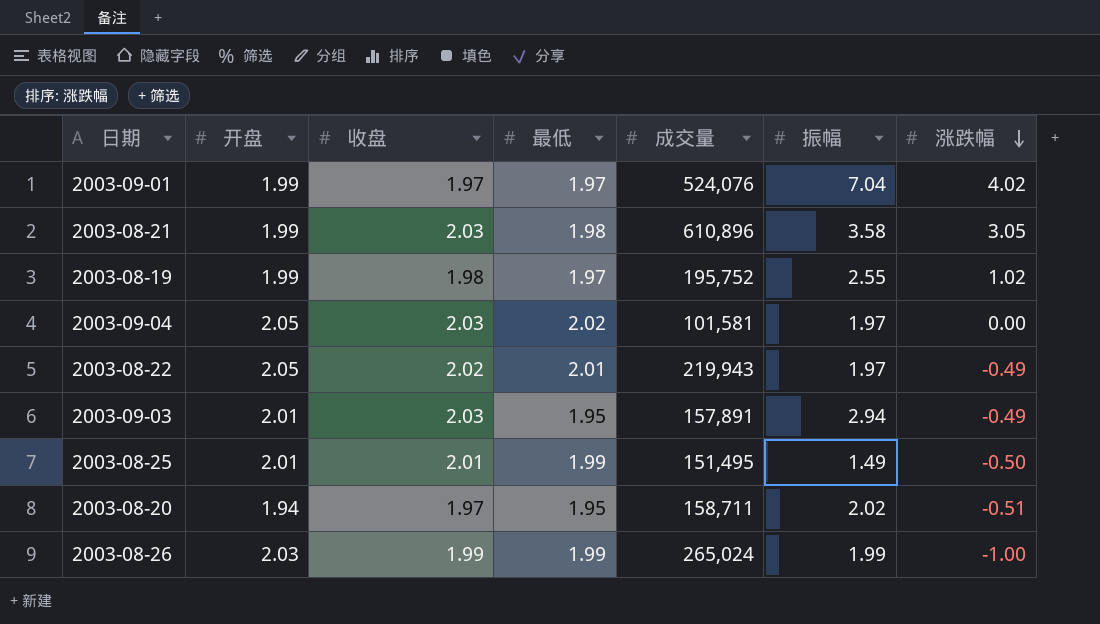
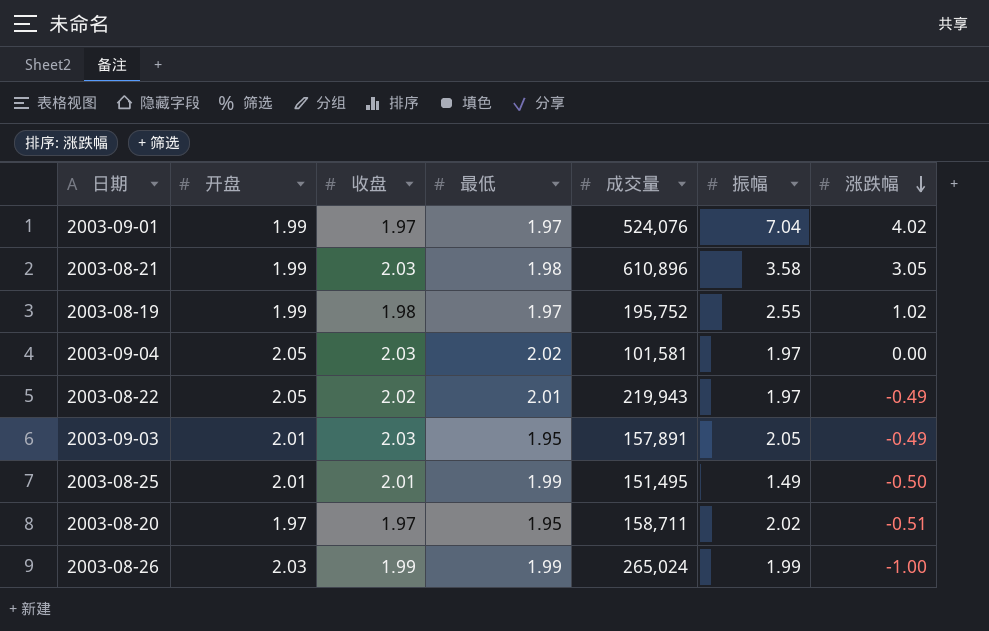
2003-09-03 | 振幅: 2.94 -> 2.05
2003-08-20 | 开盘: 1.94 -> 1.97

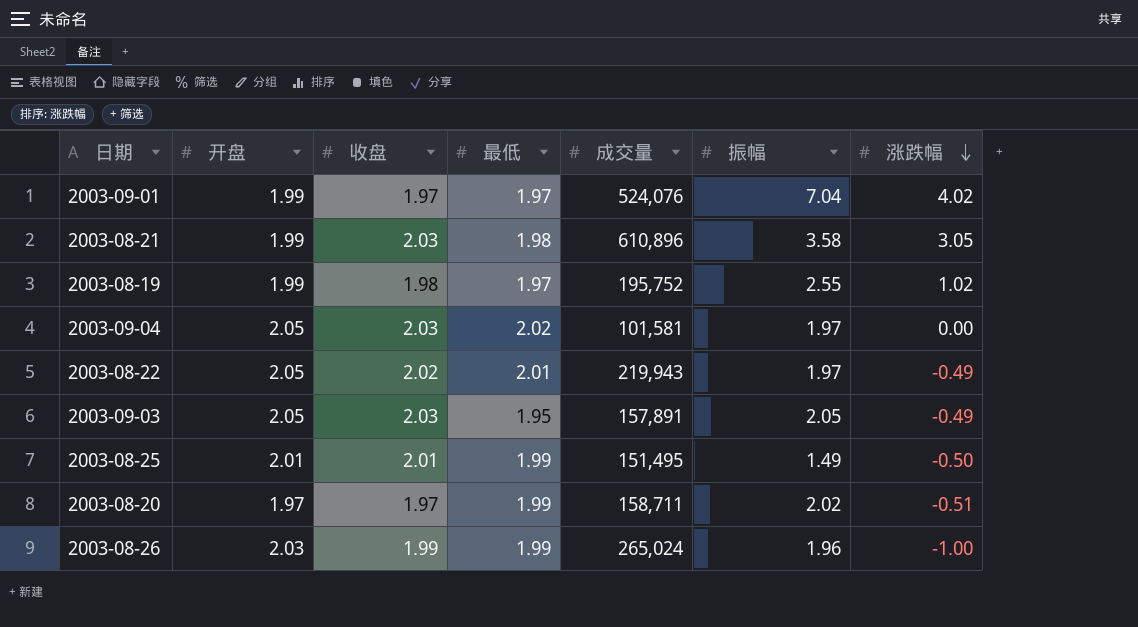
2003-09-03 | 开盘: 2.01 -> 2.05
2003-08-20 | 最低: 1.95 -> 1.99
2003-08-26 | 振幅: 1.99 -> 1.96

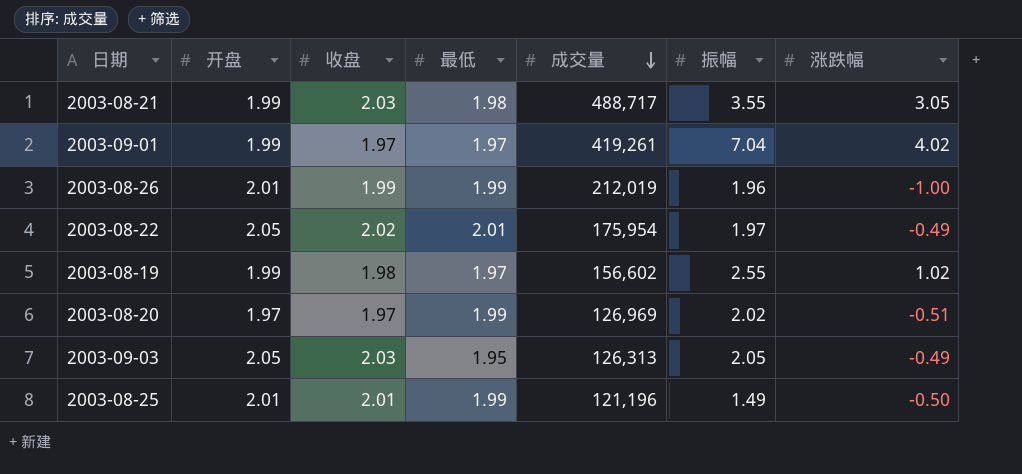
row order: 涨跌幅 descending -> 成交量 descending
row 2003-09-04: 2.05 | 2.03 | 2.02 | 101,581 | 1.97 | 0.00 -> none
2003-08-21 | 成交量: 610,896 -> 488,717
2003-08-21 | 振幅: 3.58 -> 3.55
2003-09-01 | 成交量: 524,076 -> 419,261
2003-08-26 | 开盘: 2.03 -> 2.01
2003-08-26 | 成交量: 265,024 -> 212,019
2003-08-22 | 成交量: 219,943 -> 175,954
2003-08-19 | 成交量: 195,752 -> 156,602
2003-08-20 | 成交量: 158,711 -> 126,969
2003-09-03 | 成交量: 157,891 -> 126,313
2003-08-25 | 成交量: 151,495 -> 121,196

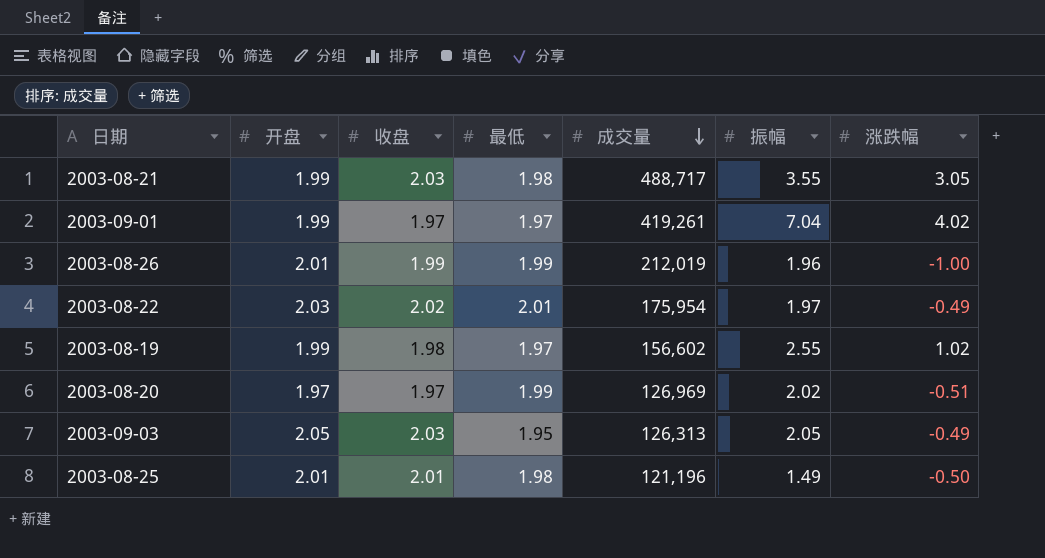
2003-08-22 | 开盘: 2.05 -> 2.03
2003-08-25 | 最低: 1.99 -> 1.98

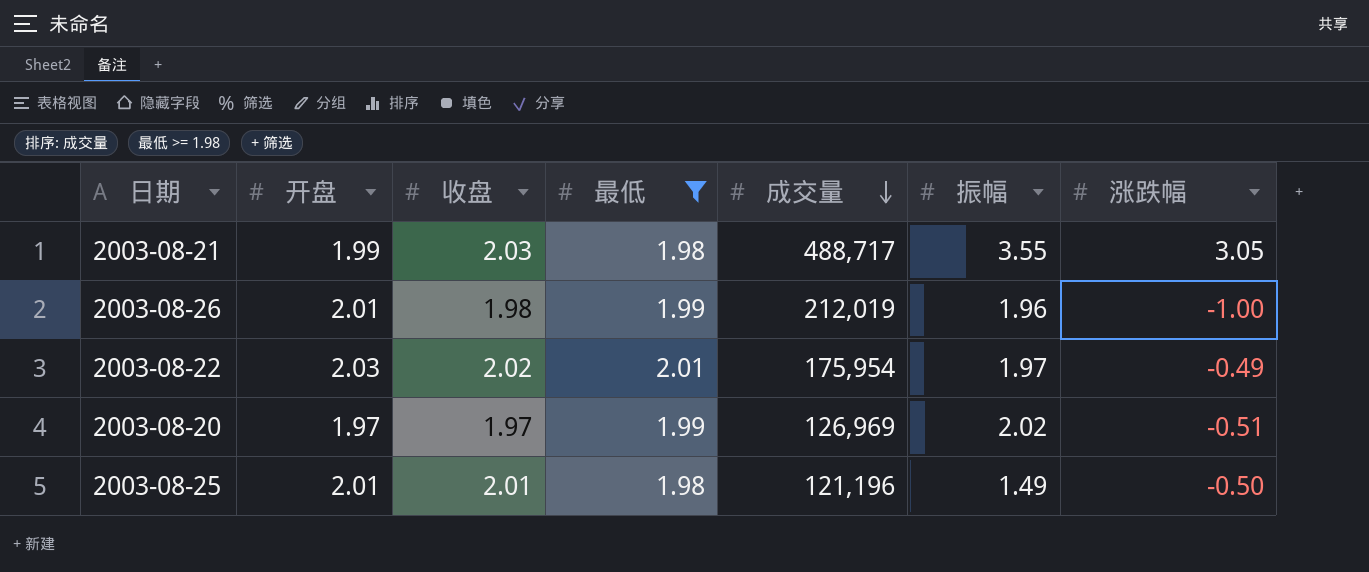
filter: none -> 最低 >= 1.98
2003-08-26 | 收盘: 1.99 -> 1.98

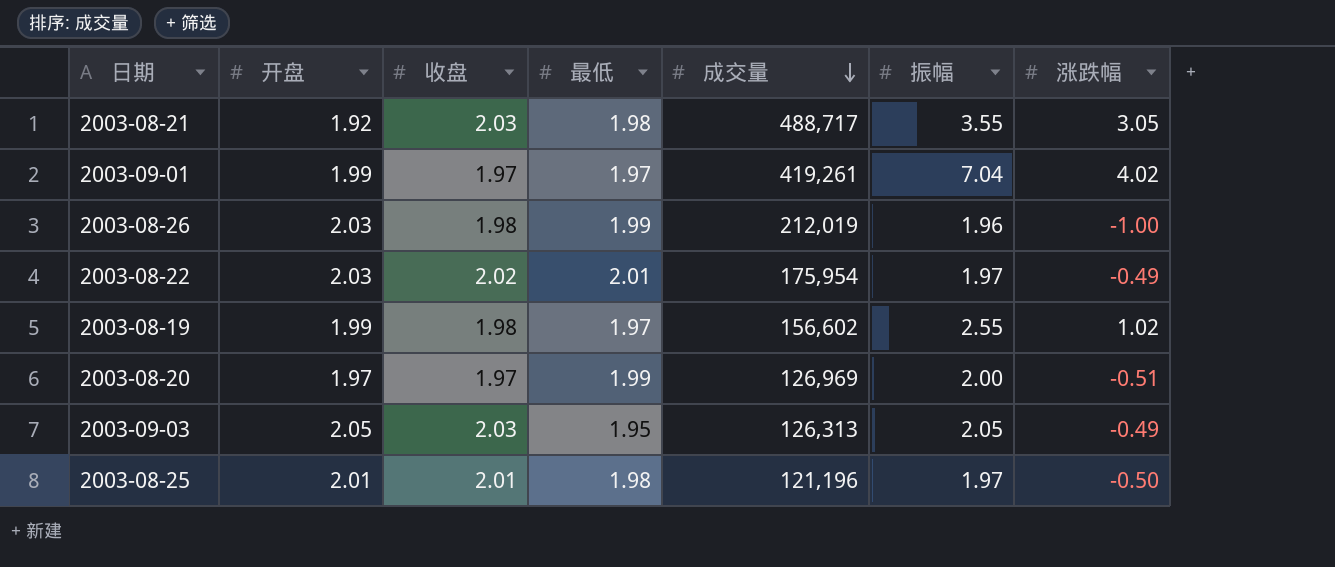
filter: 最低 >= 1.98 -> none
2003-08-21 | 开盘: 1.99 -> 1.92
2003-08-26 | 开盘: 2.01 -> 2.03
2003-08-20 | 振幅: 2.02 -> 2.00
2003-08-25 | 振幅: 1.49 -> 1.97

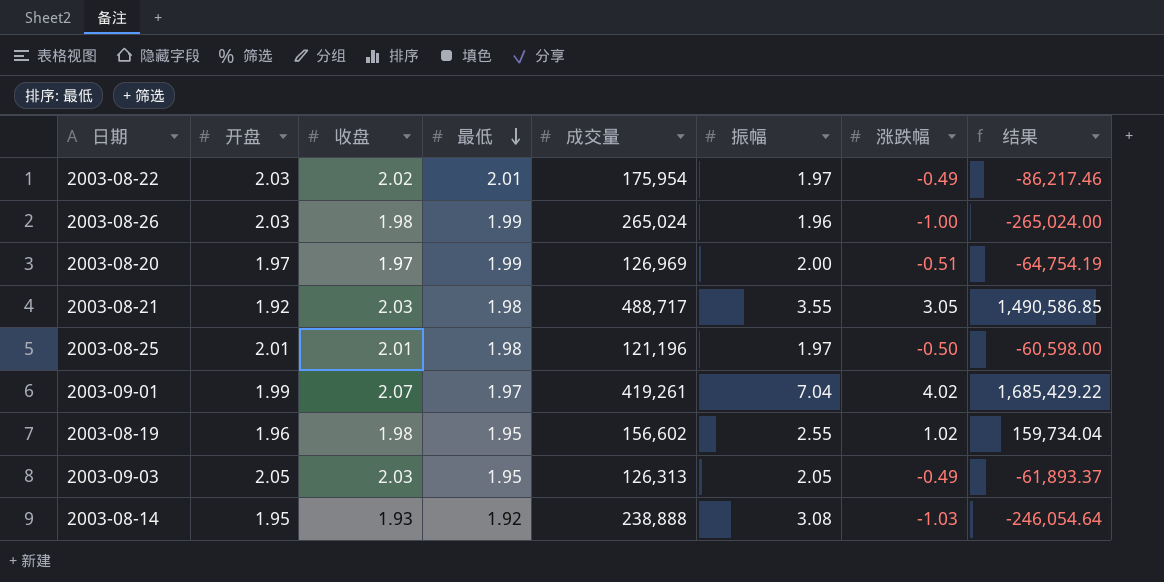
row order: 成交量 descending -> 最低 descending
column 结果 | formula: none -> [成交量] * [涨跌幅]
2003-08-26 | 成交量: 212,019 -> 265,024
2003-09-01 | 收盘: 1.97 -> 2.07
2003-08-19 | 开盘: 1.99 -> 1.96
2003-08-19 | 最低: 1.97 -> 1.95
row 2003-08-14: none -> 1.95 | 1.93 | 1.92 | 238,888 | 3.08 | -1.03 | -246,054.64

